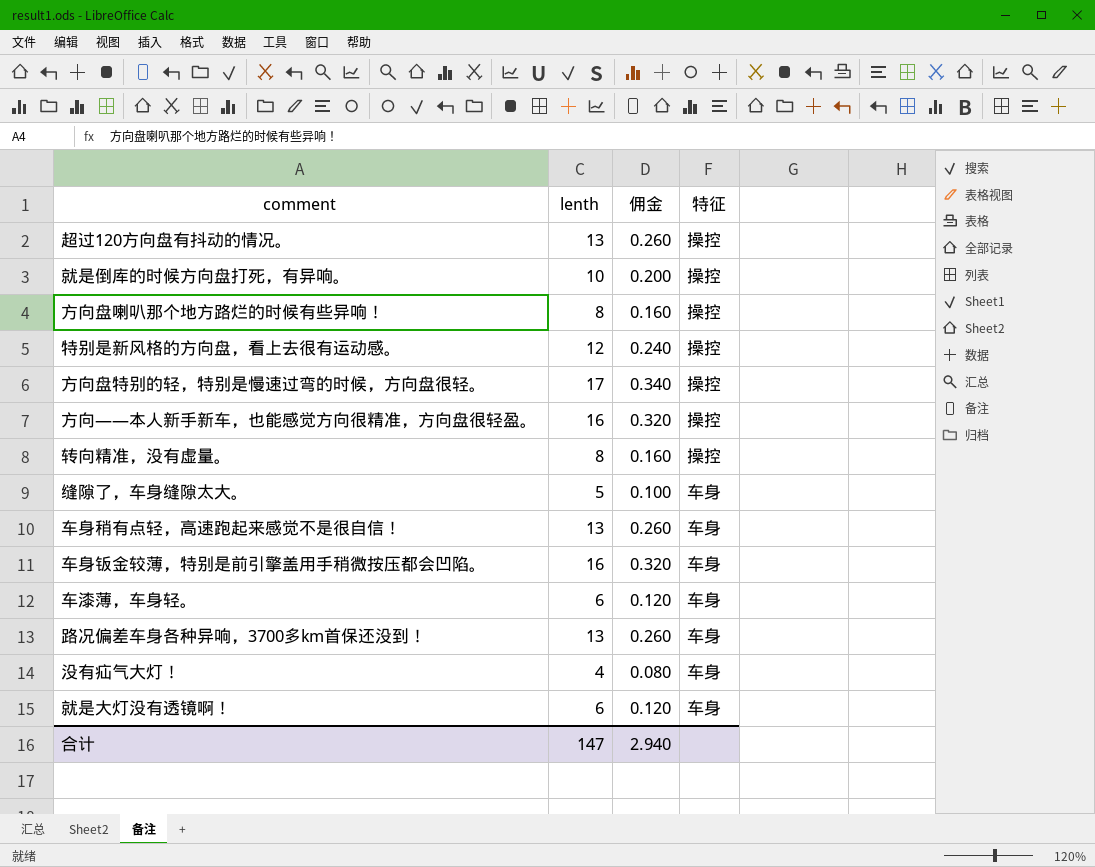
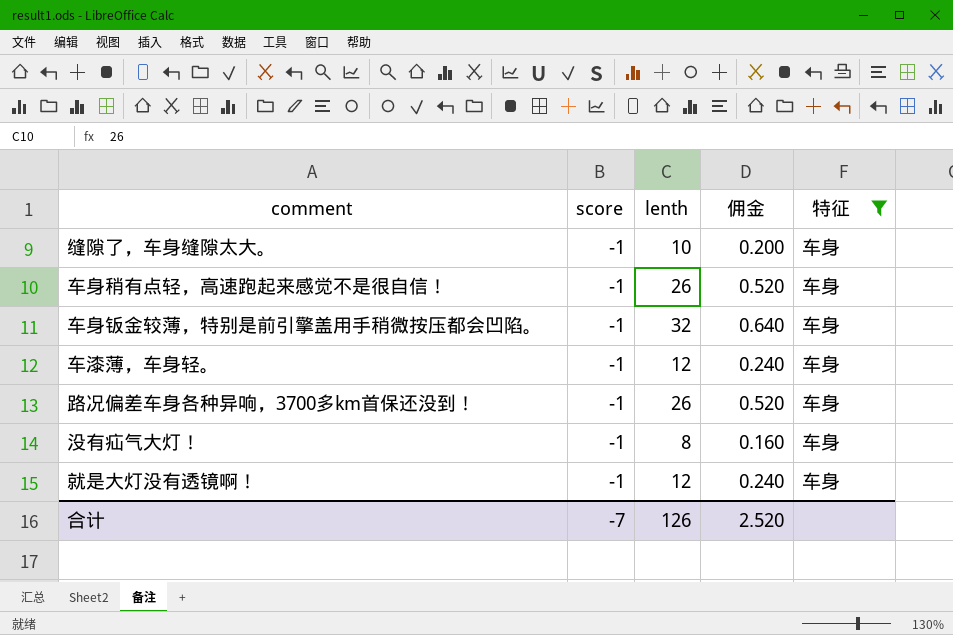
filter: none -> 特征 = 车身
column score | position: none -> 2
缝隙了，车身缝隙太大。 | lenth: 5 -> 10
缝隙了，车身缝隙太大。 | 佣金: 0.100 -> 0.200
车身稍有点轻，高速跑起来感觉不是很自信！ | lenth: 13 -> 26
车身稍有点轻，高速跑起来感觉不是很自信！ | 佣金: 0.260 -> 0.520
车身钣金较薄，特别是前引擎盖用手稍微按压都会凹陷。 | lenth: 16 -> 32
车身钣金较薄，特别是前引擎盖用手稍微按压都会凹陷。 | 佣金: 0.320 -> 0.640
车漆薄，车身轻。 | lenth: 6 -> 12
车漆薄，车身轻。 | 佣金: 0.120 -> 0.240
路况偏差车身各种异响，3700多km首保还没到！ | lenth: 13 -> 26
路况偏差车身各种异响，3700多km首保还没到！ | 佣金: 0.260 -> 0.520
没有疝气大灯！ | lenth: 4 -> 8
没有疝气大灯！ | 佣金: 0.080 -> 0.160
就是大灯没有透镜啊！ | lenth: 6 -> 12
就是大灯没有透镜啊！ | 佣金: 0.120 -> 0.240
合计 | lenth: 147 -> 126
合计 | 佣金: 2.940 -> 2.520

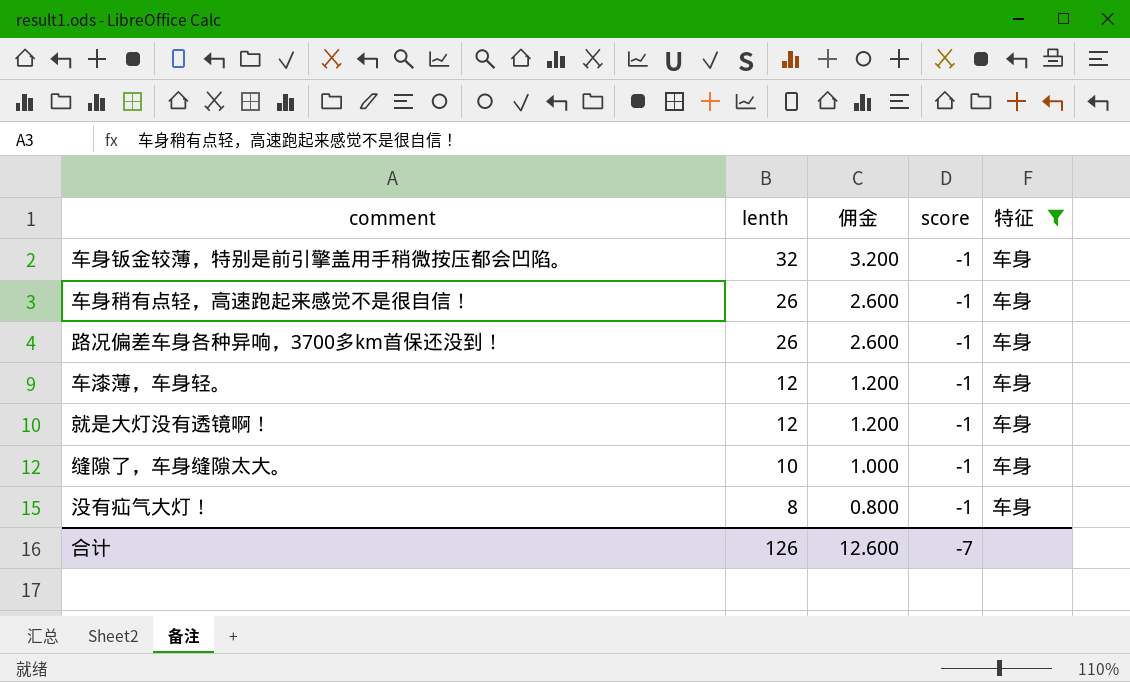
row order: none -> lenth descending
column 佣金 | formula: [lenth] * 0.02 -> [lenth] * 0.1
column score | position: 2 -> 4
合计 | 佣金: 2.520 -> 12.600

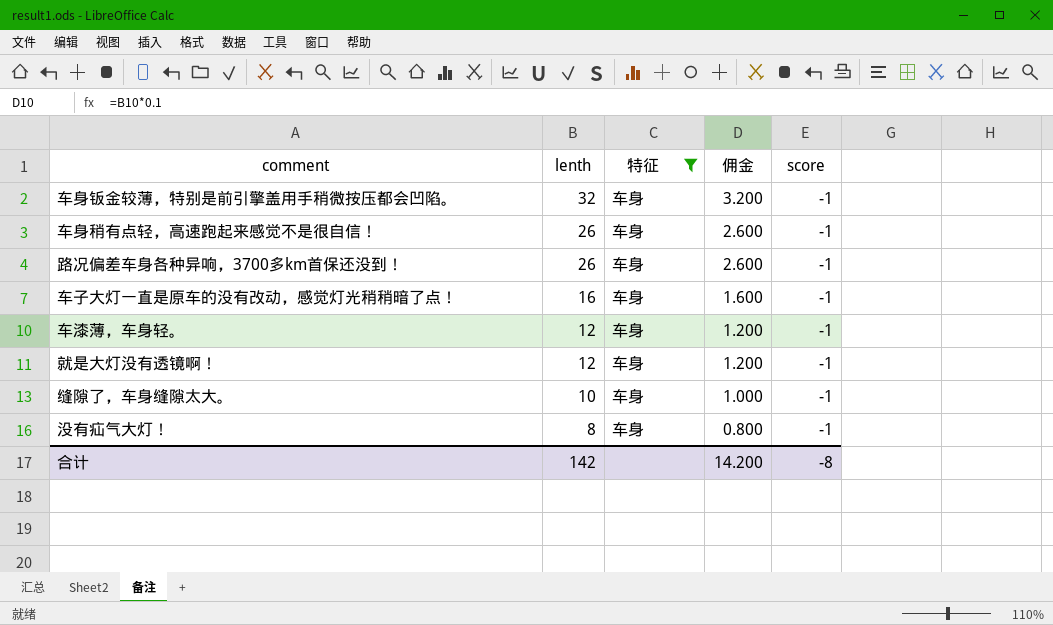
column 特征 | position: 5 -> 3
row 车子大灯一直是原车的没有改动，感觉灯光稍稍暗了点！: none -> 16 | 车身 | 1.600 | -1
合计 | lenth: 126 -> 142
合计 | 佣金: 12.600 -> 14.200
合计 | score: -7 -> -8

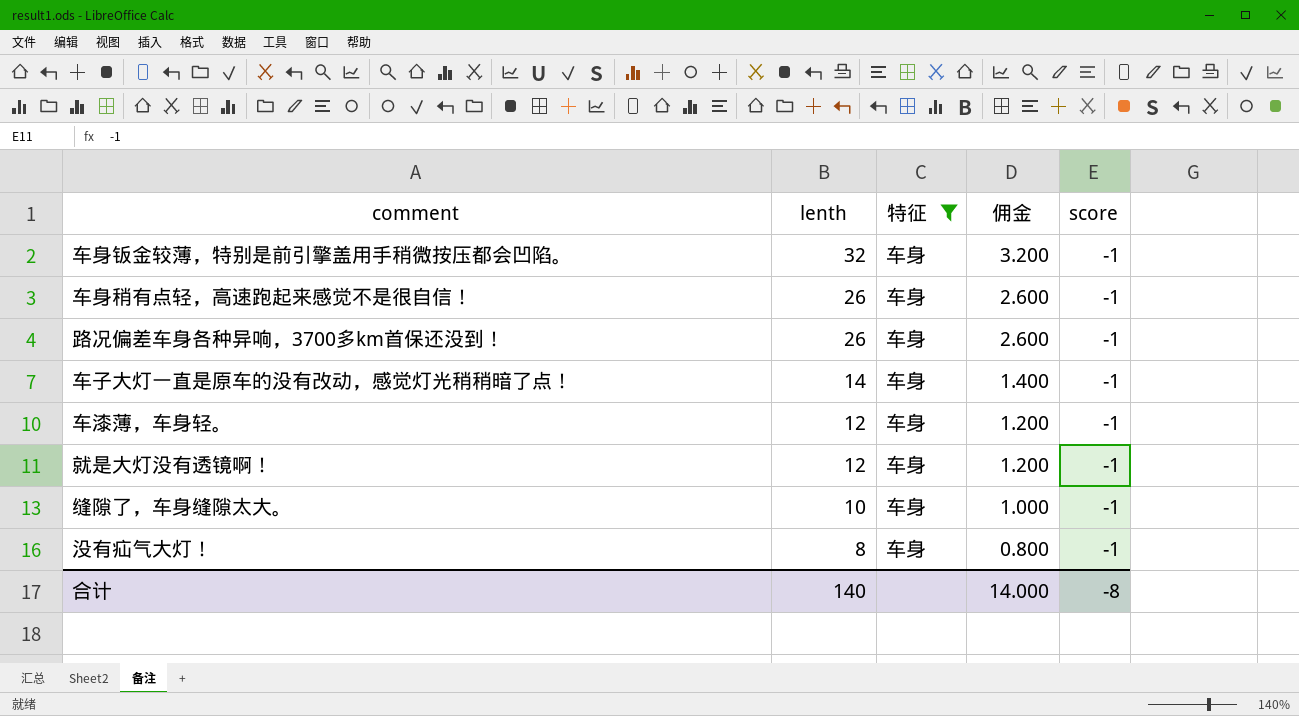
车子大灯一直是原车的没有改动，感觉灯光稍稍暗了点！ | lenth: 16 -> 14
车子大灯一直是原车的没有改动，感觉灯光稍稍暗了点！ | 佣金: 1.600 -> 1.400
合计 | lenth: 142 -> 140
合计 | 佣金: 14.200 -> 14.000

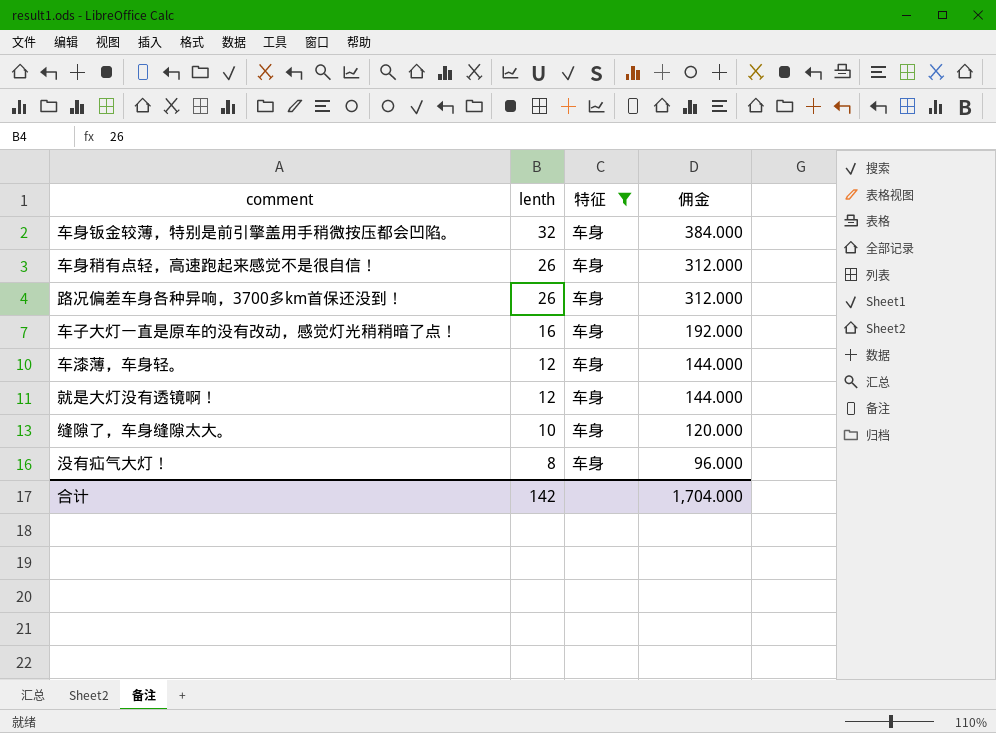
column score | position: 5 -> none
column 佣金 | formula: [lenth] * 0.1 -> [lenth] * 12
车子大灯一直是原车的没有改动，感觉灯光稍稍暗了点！ | lenth: 14 -> 16
合计 | lenth: 140 -> 142
合计 | 佣金: 14.000 -> 1,704.000

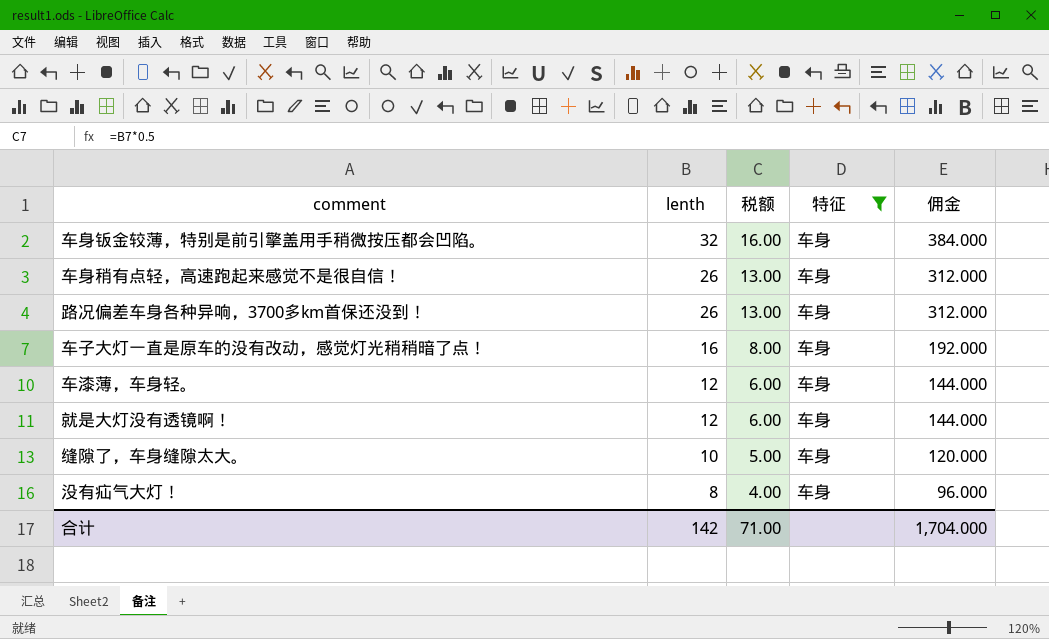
column 税额 | formula: none -> [lenth] * 0.5

